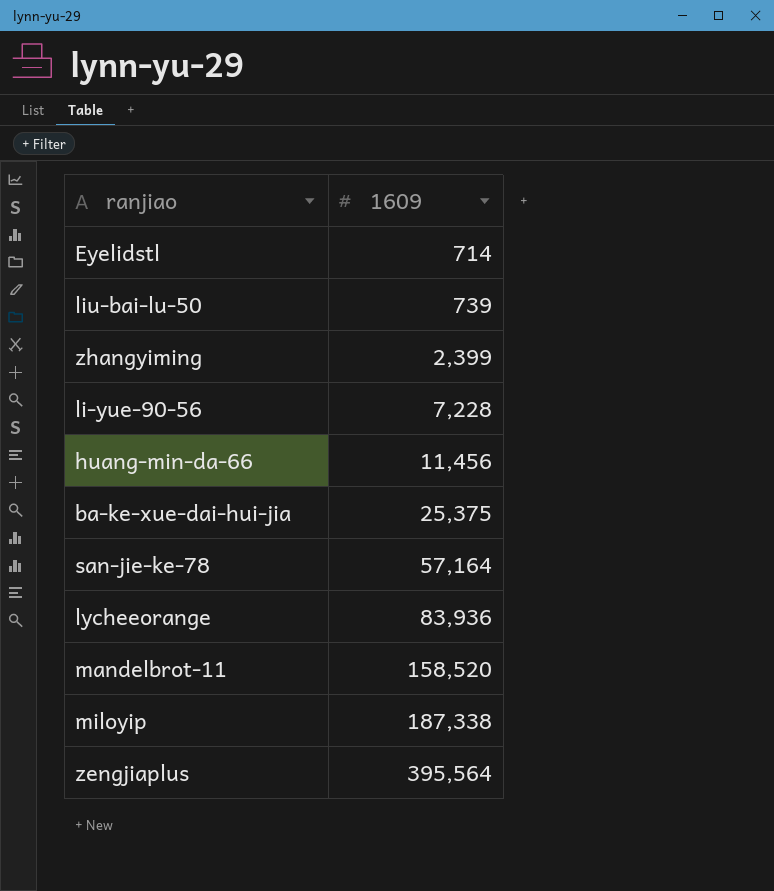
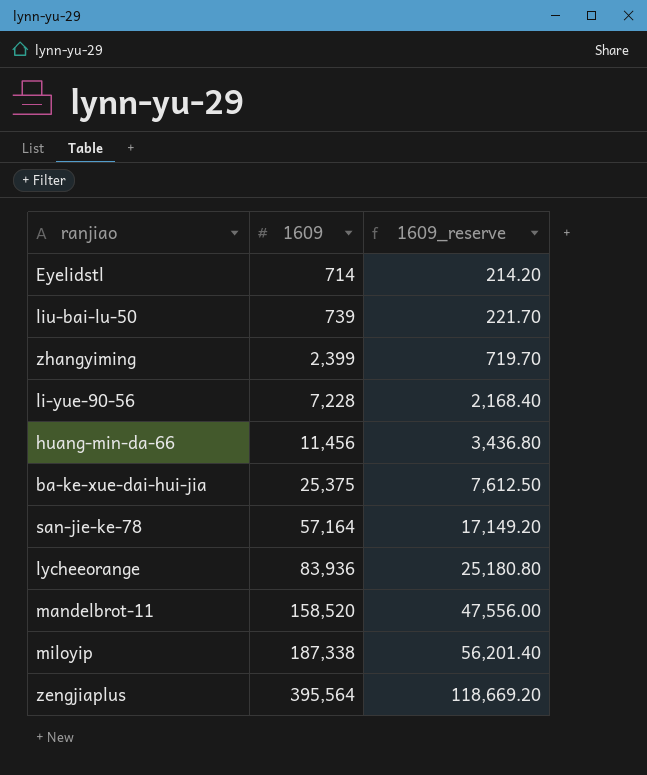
column 1609_reserve | formula: none -> [1609] * 0.3

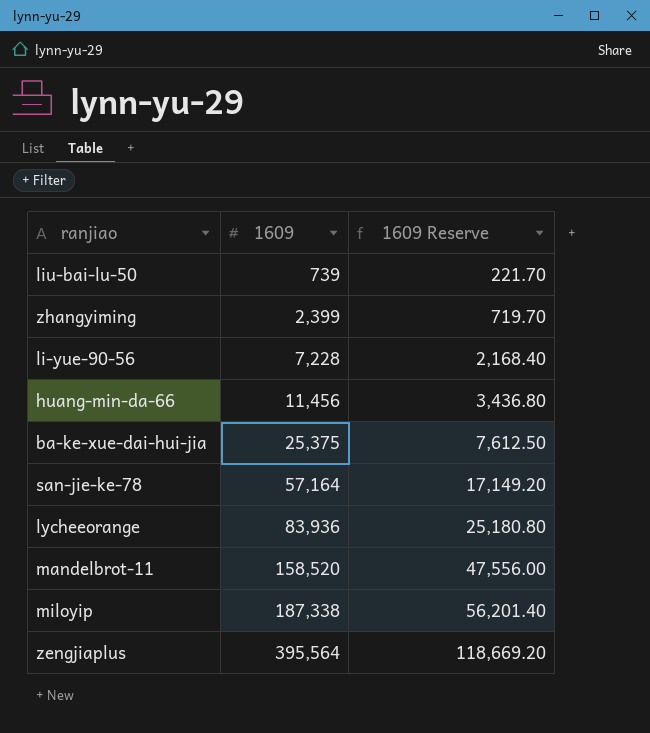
column name: 1609_reserve -> 1609 Reserve
row Eyelidstl: 714 | 214.20 -> none

